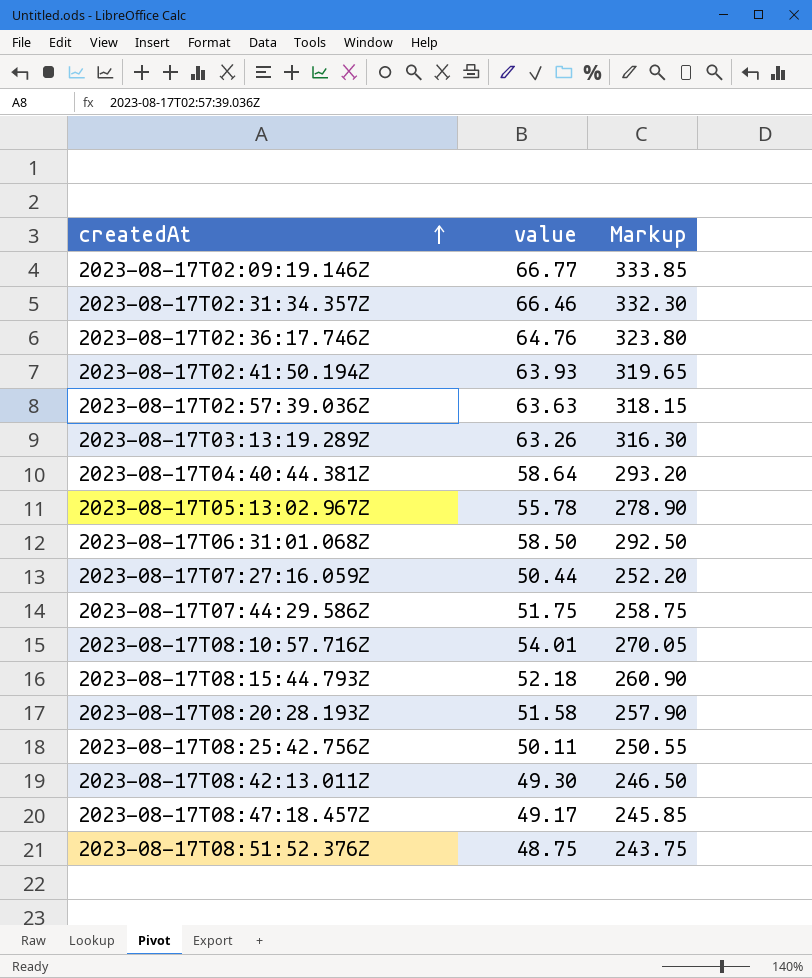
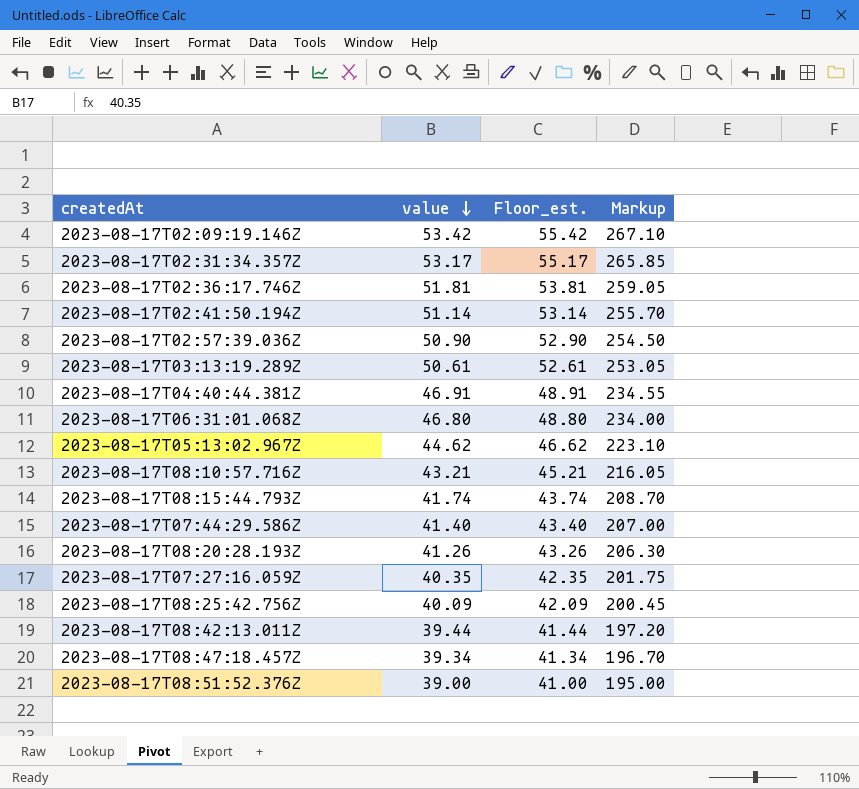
row order: createdAt ascending -> value descending
column Floor_est. | formula: none -> [value] + 2
2023-08-17T02:09:19.146Z | value: 66.77 -> 53.42
2023-08-17T02:09:19.146Z | Markup: 333.85 -> 267.10
2023-08-17T02:31:34.357Z | value: 66.46 -> 53.17
2023-08-17T02:31:34.357Z | Markup: 332.30 -> 265.85
2023-08-17T02:36:17.746Z | value: 64.76 -> 51.81
2023-08-17T02:36:17.746Z | Markup: 323.80 -> 259.05
2023-08-17T02:41:50.194Z | value: 63.93 -> 51.14
2023-08-17T02:41:50.194Z | Markup: 319.65 -> 255.70
2023-08-17T02:57:39.036Z | value: 63.63 -> 50.90
2023-08-17T02:57:39.036Z | Markup: 318.15 -> 254.50
2023-08-17T03:13:19.289Z | value: 63.26 -> 50.61
2023-08-17T03:13:19.289Z | Markup: 316.30 -> 253.05
2023-08-17T04:40:44.381Z | value: 58.64 -> 46.91
2023-08-17T04:40:44.381Z | Markup: 293.20 -> 234.55
2023-08-17T06:31:01.068Z | value: 58.50 -> 46.80
2023-08-17T06:31:01.068Z | Markup: 292.50 -> 234.00
2023-08-17T05:13:02.967Z | value: 55.78 -> 44.62
2023-08-17T05:13:02.967Z | Markup: 278.90 -> 223.10
2023-08-17T08:10:57.716Z | value: 54.01 -> 43.21
2023-08-17T08:10:57.716Z | Markup: 270.05 -> 216.05
2023-08-17T08:15:44.793Z | value: 52.18 -> 41.74
2023-08-17T08:15:44.793Z | Markup: 260.90 -> 208.70
2023-08-17T07:44:29.586Z | value: 51.75 -> 41.40
2023-08-17T07:44:29.586Z | Markup: 258.75 -> 207.00
2023-08-17T08:20:28.193Z | value: 51.58 -> 41.26
2023-08-17T08:20:28.193Z | Markup: 257.90 -> 206.30
2023-08-17T07:27:16.059Z | value: 50.44 -> 40.35
2023-08-17T07:27:16.059Z | Markup: 252.20 -> 201.75
2023-08-17T08:25:42.756Z | value: 50.11 -> 40.09
2023-08-17T08:25:42.756Z | Markup: 250.55 -> 200.45
2023-08-17T08:42:13.011Z | value: 49.30 -> 39.44
2023-08-17T08:42:13.011Z | Markup: 246.50 -> 197.20
2023-08-17T08:47:18.457Z | value: 49.17 -> 39.34
2023-08-17T08:47:18.457Z | Markup: 245.85 -> 196.70
2023-08-17T08:51:52.376Z | value: 48.75 -> 39.00
2023-08-17T08:51:52.376Z | Markup: 243.75 -> 195.00

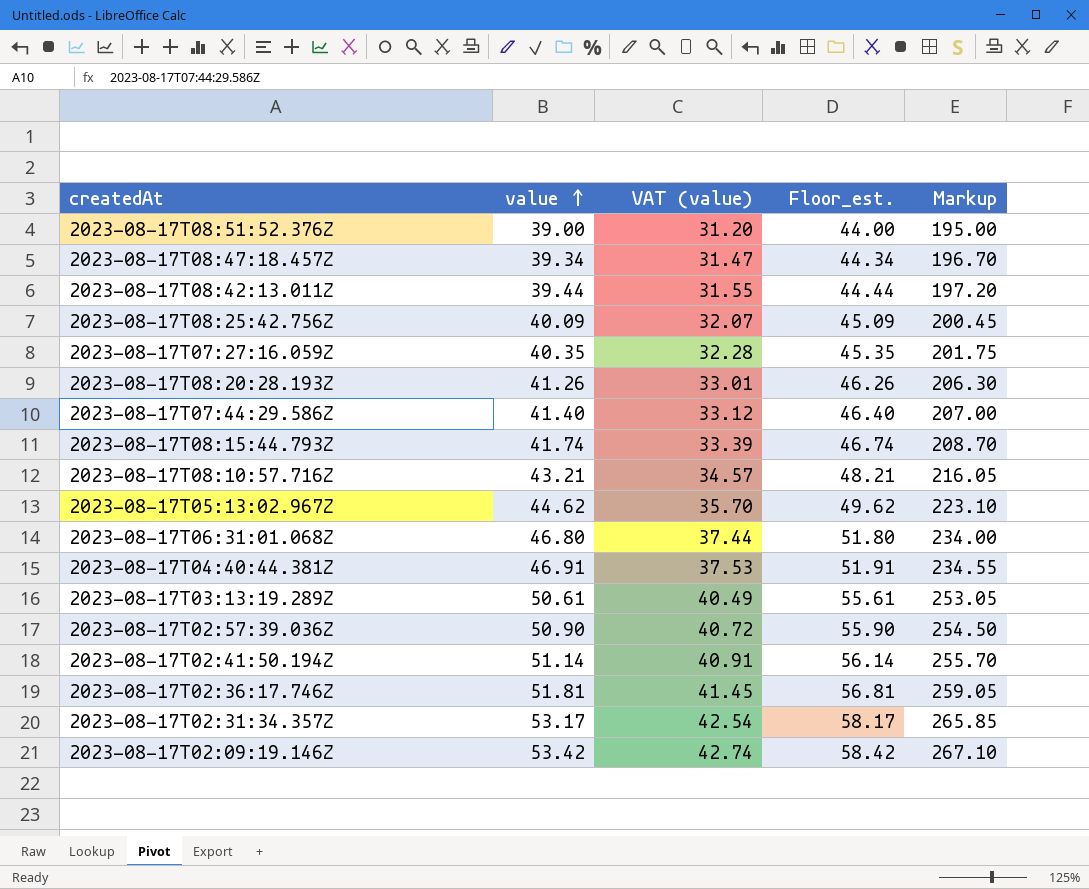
row order: value descending -> value ascending
column VAT (value) | formula: none -> [value] * 0.8
column Floor_est. | formula: [value] + 2 -> [value] + 5

